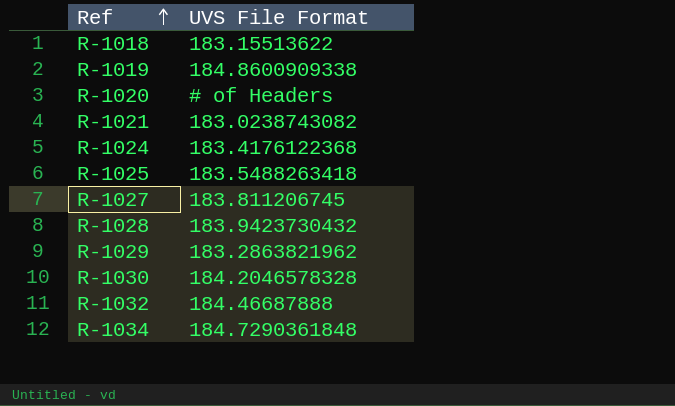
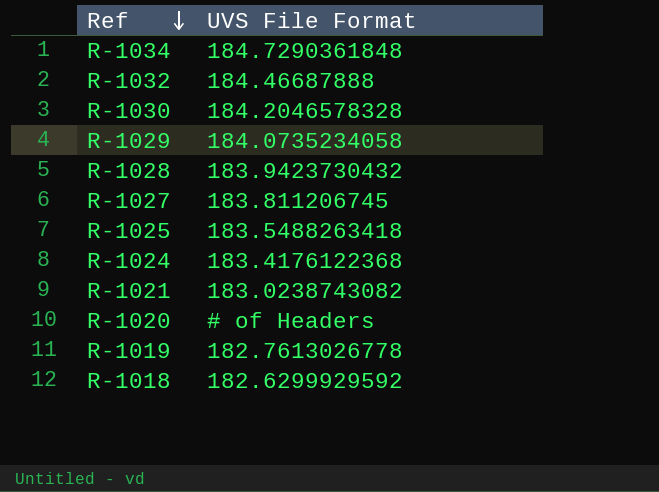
row order: Ref ascending -> Ref descending
R-1029 | UVS File Format: 183.2863821962 -> 184.0735234058
R-1019 | UVS File Format: 184.8600909338 -> 182.7613026778
R-1018 | UVS File Format: 183.15513622 -> 182.6299929592

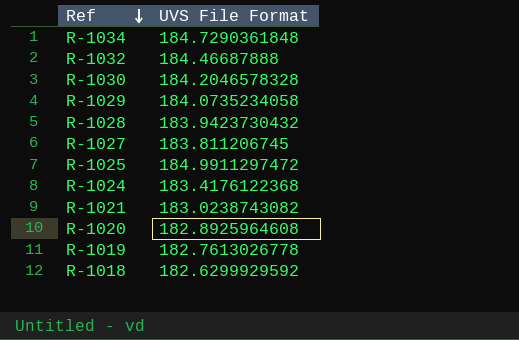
R-1025 | UVS File Format: 183.5488263418 -> 184.9911297472
R-1020 | UVS File Format: # of Headers -> 182.8925964608

